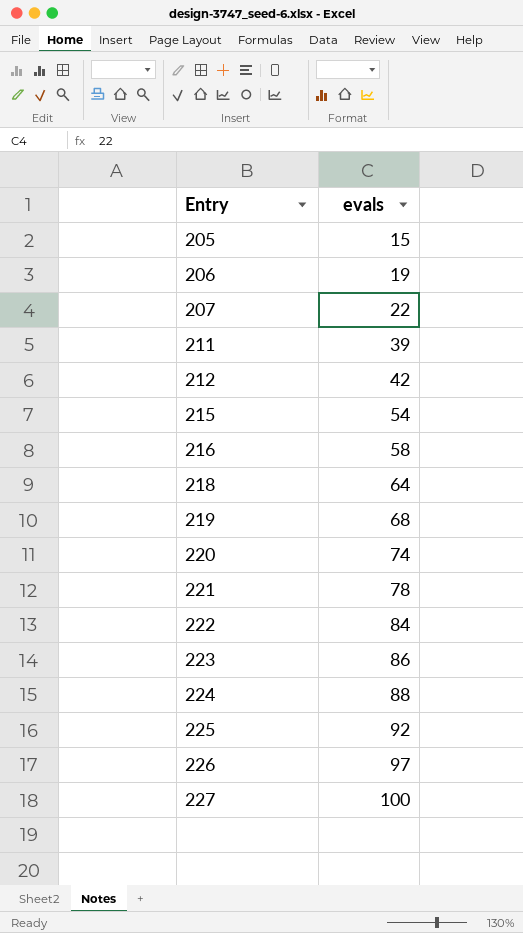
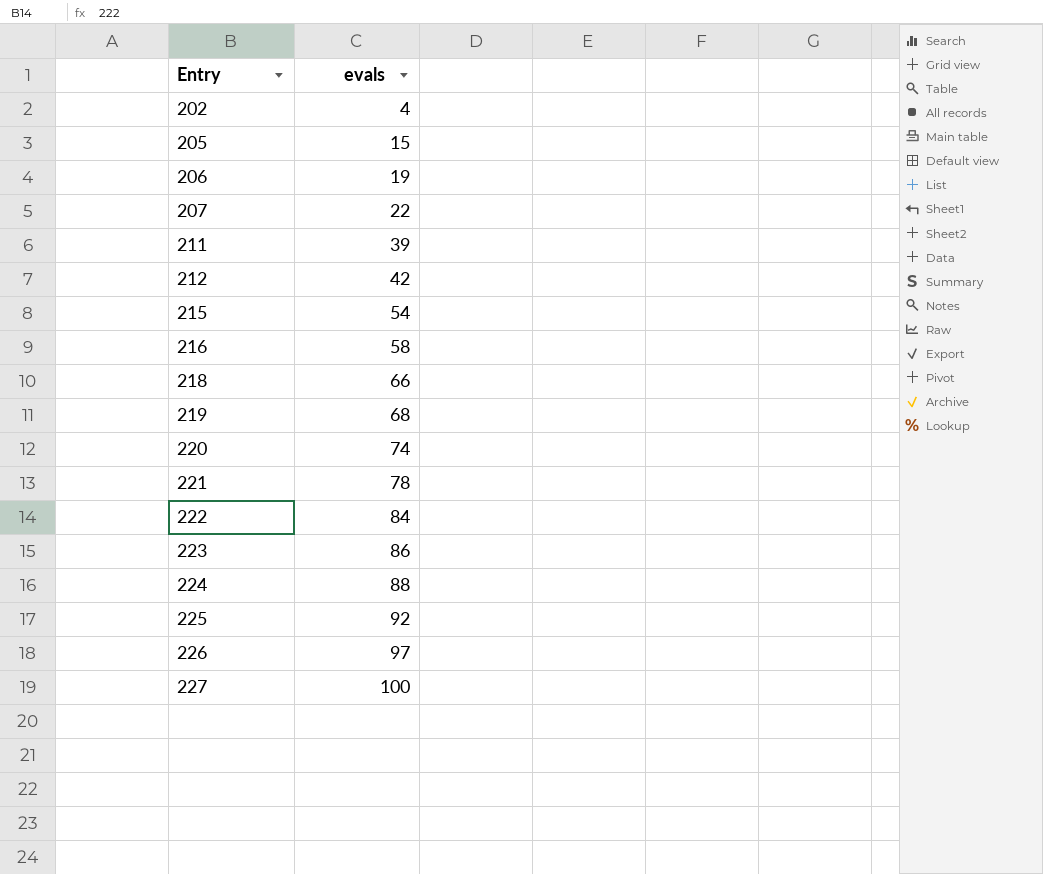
row 202: none -> 4
218 | evals: 64 -> 66

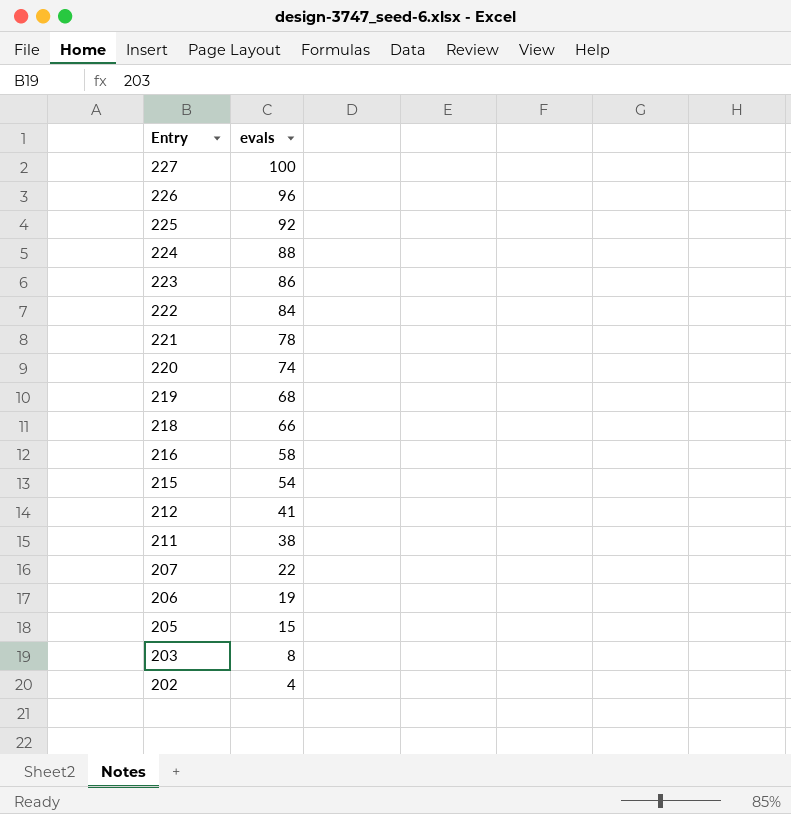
row order: Entry ascending -> Entry descending
226 | evals: 97 -> 96
212 | evals: 42 -> 41
211 | evals: 39 -> 38
row 203: none -> 8

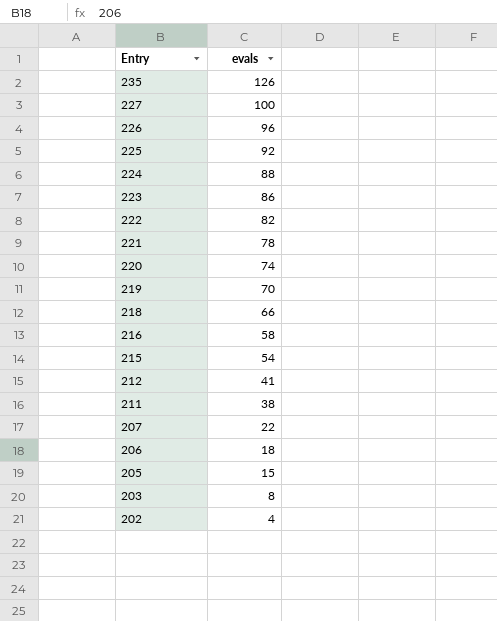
row 235: none -> 126
222 | evals: 84 -> 82
219 | evals: 68 -> 70
206 | evals: 19 -> 18

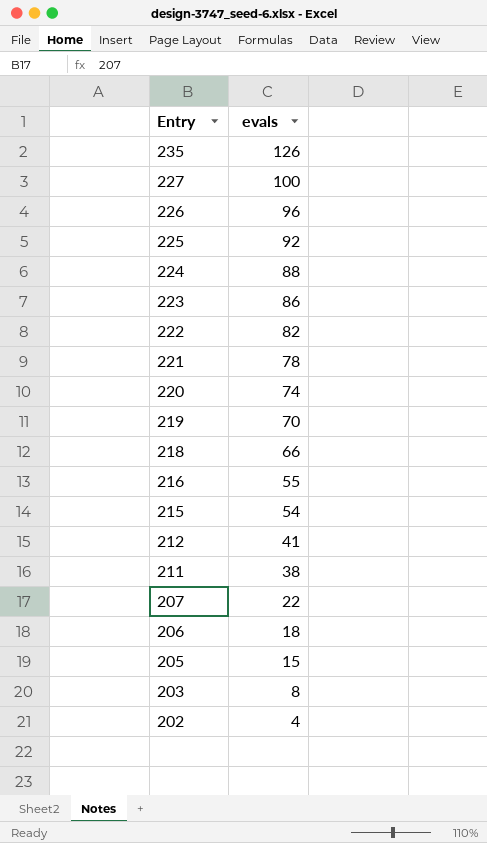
216 | evals: 58 -> 55

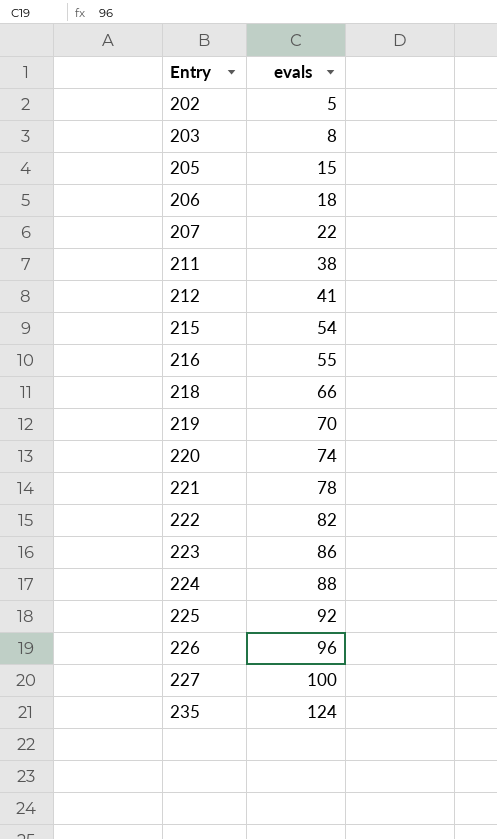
row order: Entry descending -> Entry ascending
202 | evals: 4 -> 5
235 | evals: 126 -> 124

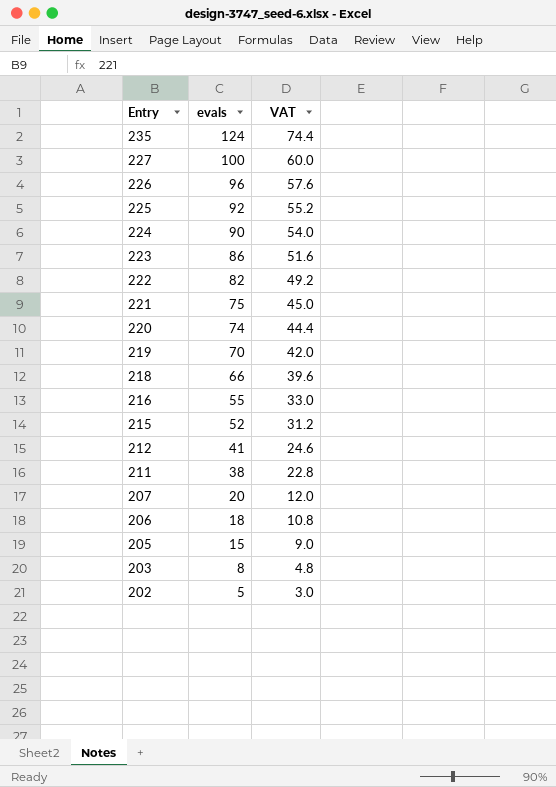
row order: Entry ascending -> Entry descending
column VAT | formula: none -> [evals] * 0.6
224 | evals: 88 -> 90
221 | evals: 78 -> 75
215 | evals: 54 -> 52
207 | evals: 22 -> 20

